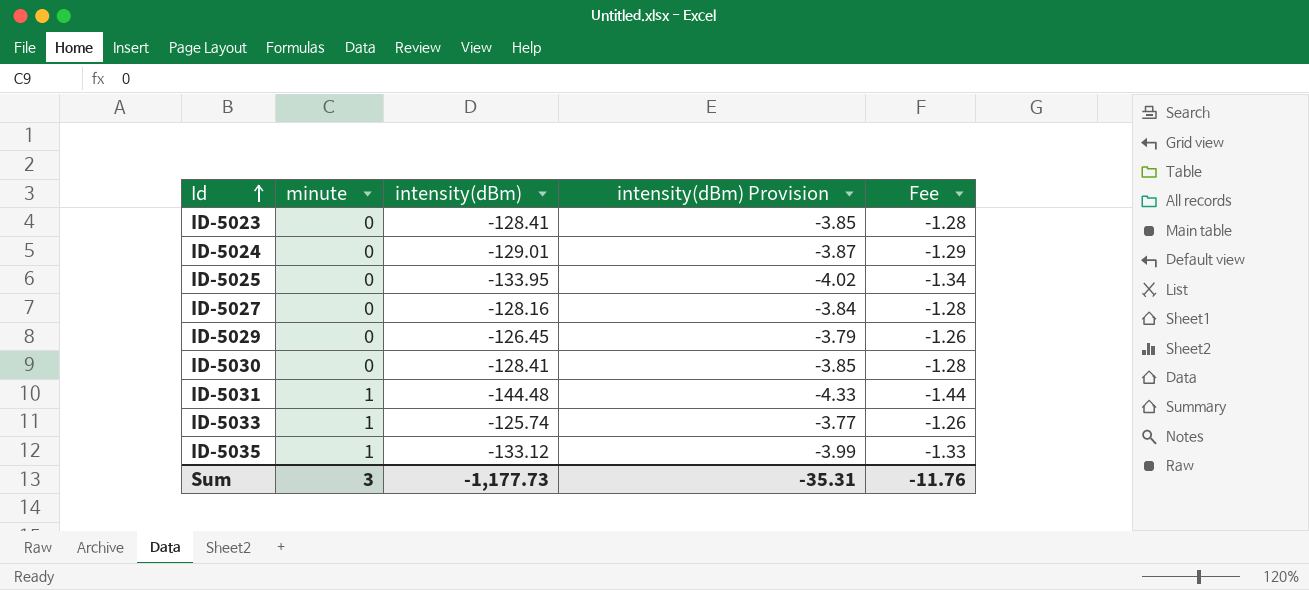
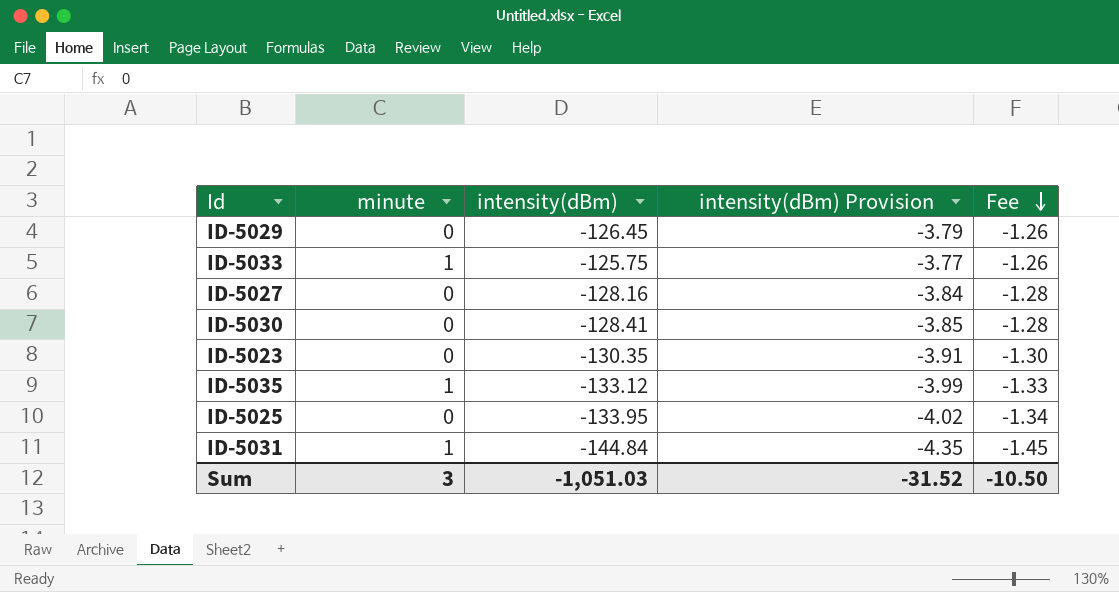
row order: Id ascending -> Fee descending
row ID-5024: 0 | -129.01 | -3.87 | -1.29 -> none
ID-5033 | intensity(dBm): -125.74 -> -125.75
ID-5023 | intensity(dBm): -128.41 -> -130.35
ID-5023 | intensity(dBm) Provision: -3.85 -> -3.91
ID-5023 | Fee: -1.28 -> -1.30
ID-5031 | intensity(dBm): -144.48 -> -144.84
ID-5031 | intensity(dBm) Provision: -4.33 -> -4.35
ID-5031 | Fee: -1.44 -> -1.45
Sum | intensity(dBm): -1,177.73 -> -1,051.03
Sum | intensity(dBm) Provision: -35.31 -> -31.52
Sum | Fee: -11.76 -> -10.50

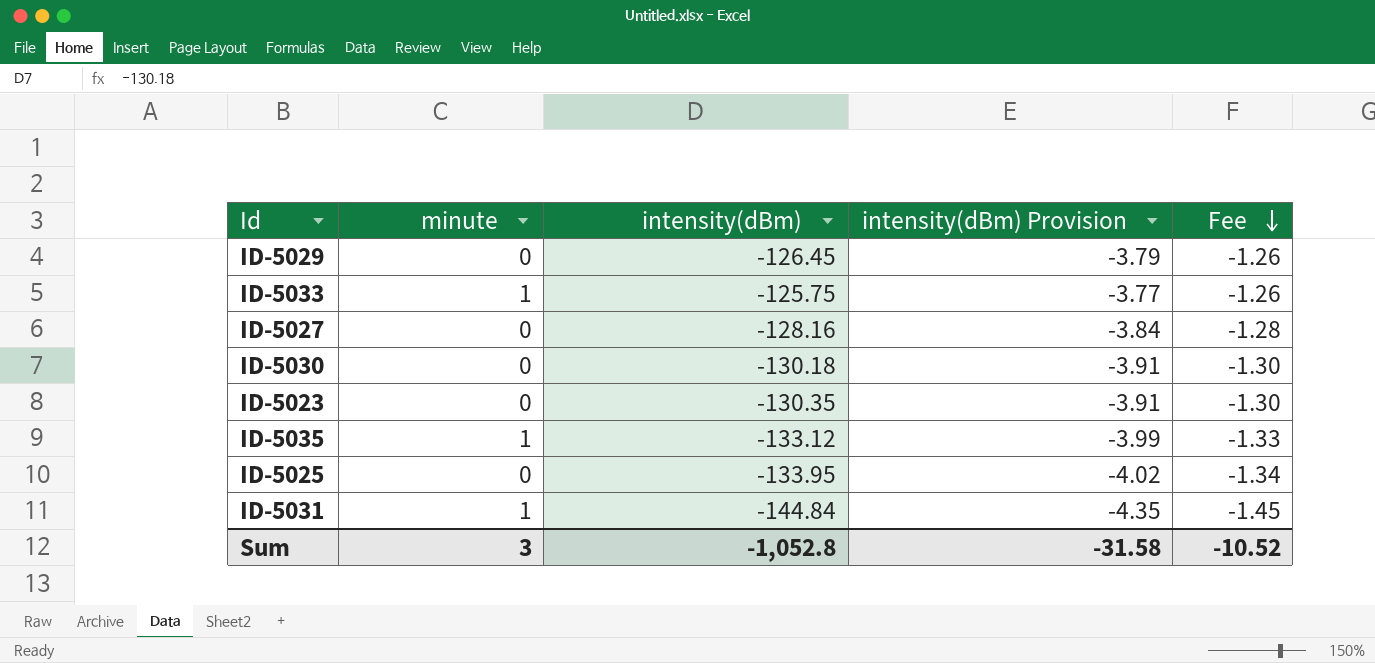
ID-5030 | intensity(dBm): -128.41 -> -130.18
ID-5030 | intensity(dBm) Provision: -3.85 -> -3.91
ID-5030 | Fee: -1.28 -> -1.30
Sum | intensity(dBm): -1,051.03 -> -1,052.8
Sum | intensity(dBm) Provision: -31.52 -> -31.58
Sum | Fee: -10.50 -> -10.52

